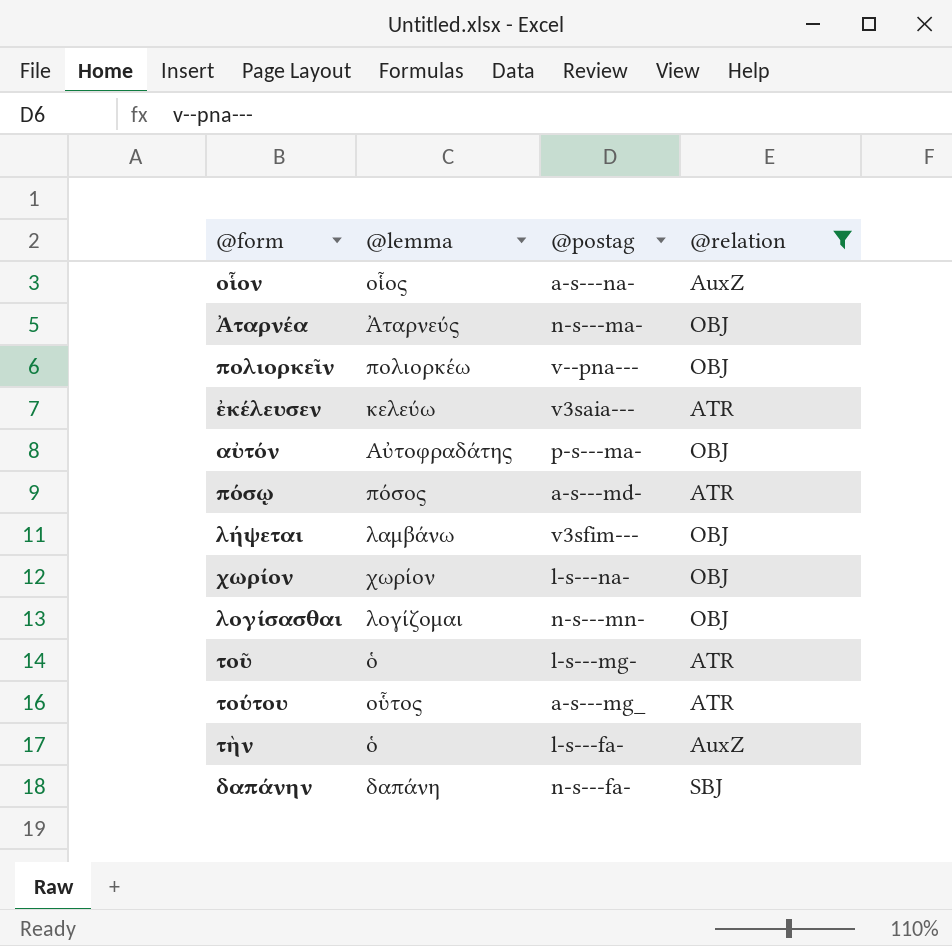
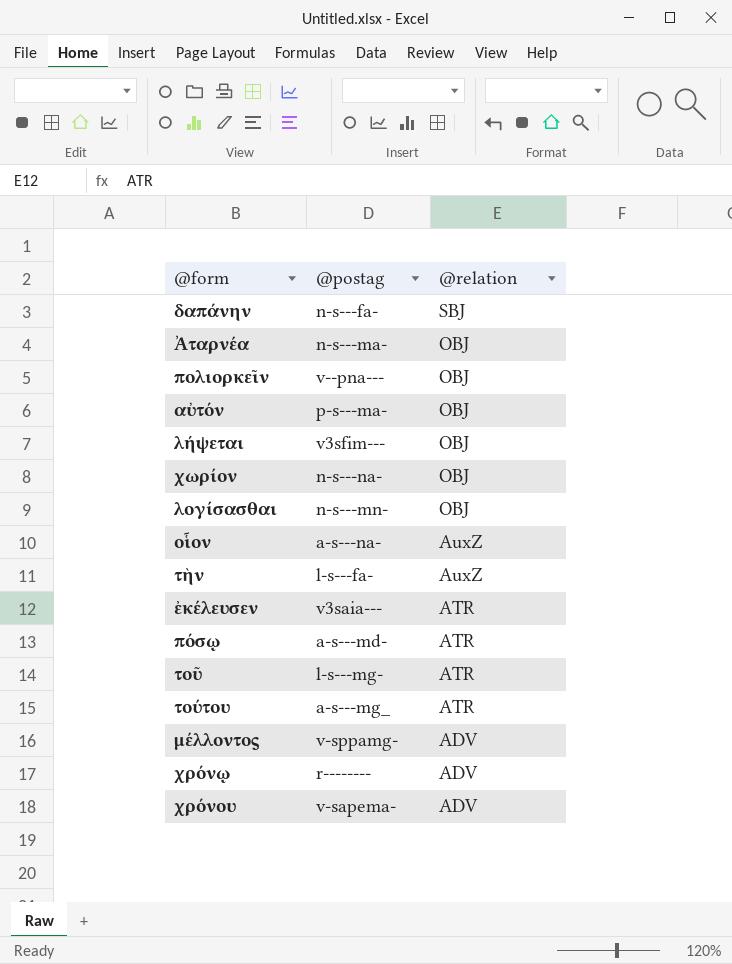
filter: @relation != ADV -> none
row order: none -> @relation descending
column @lemma | position: 2 -> none
χωρίον | @postag: l-s---na- -> n-s---na-

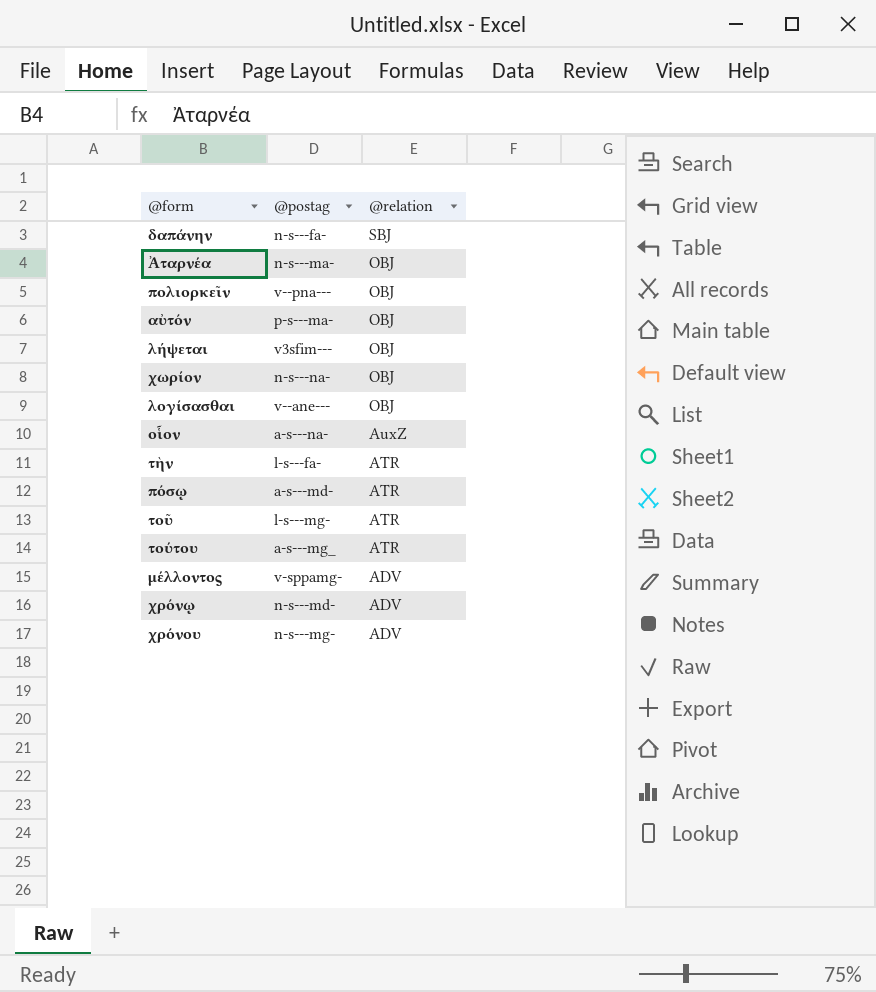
row ἐκέλευσεν: v3saia--- | ATR -> none
λογίσασθαι | @postag: n-s---mn- -> v--ane---
τὴν | @relation: AuxZ -> ATR
χρόνῳ | @postag: r-------- -> n-s---md-
χρόνου | @postag: v-sapema- -> n-s---mg-

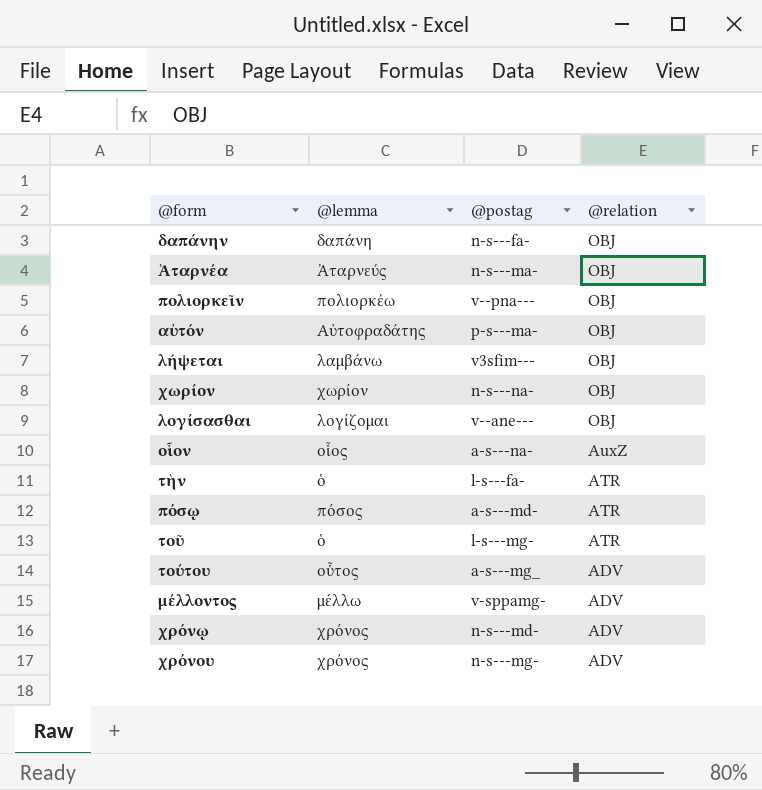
column @lemma | position: none -> 2
δαπάνην | @relation: SBJ -> OBJ
τούτου | @relation: ATR -> ADV

